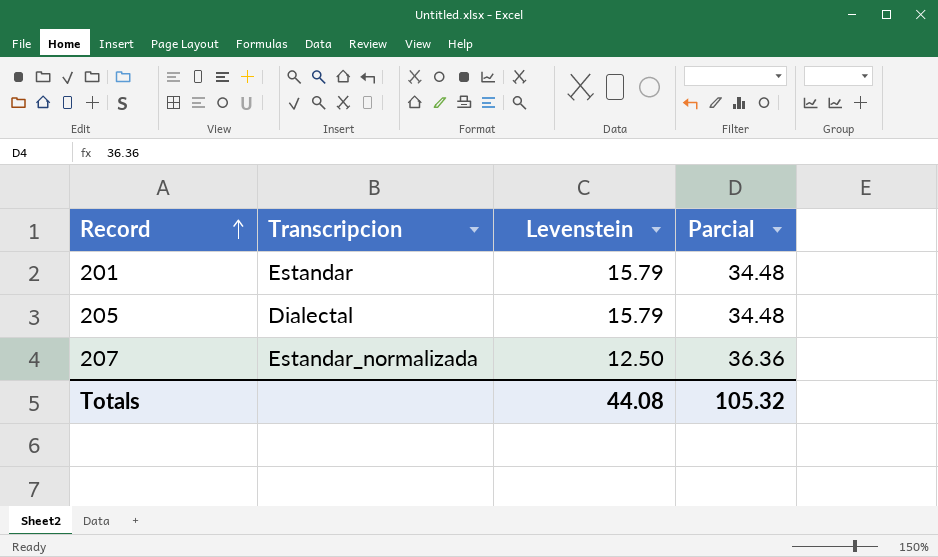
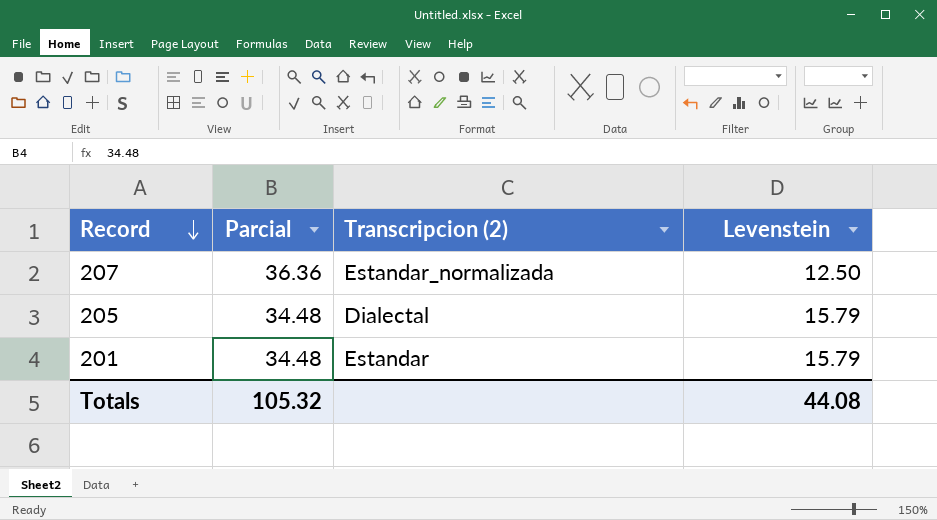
row order: Record ascending -> Record descending
column Parcial | position: 4 -> 2
column name: Transcripcion -> Transcripcion (2)

